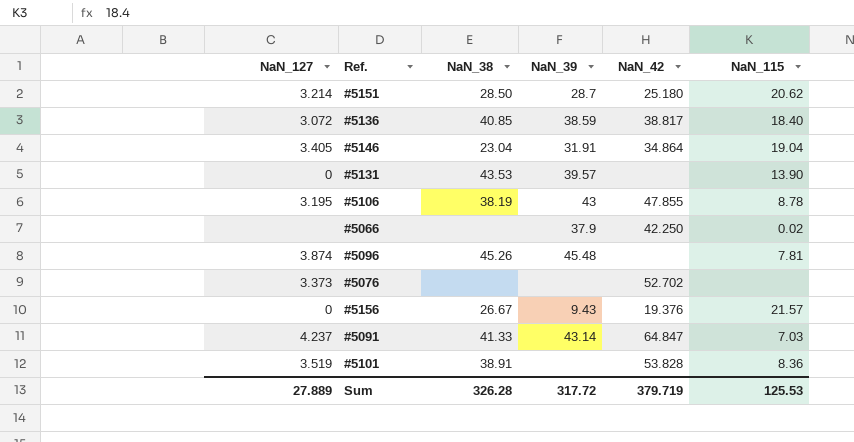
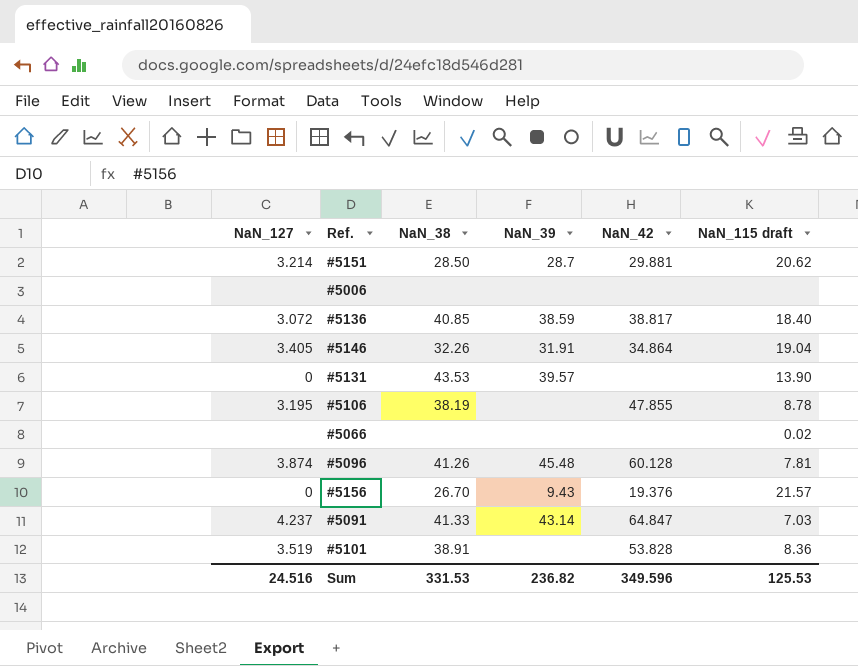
column name: NaN_115 -> NaN_115 draft
row #5076: 3.373 | none | none | 52.702 | none -> none
#5151 | NaN_42: 25.180 -> 29.881
row #5006: none -> none | none | none | none | none
#5146 | NaN_38: 23.04 -> 32.26
#5106 | NaN_39: 43 -> none
#5066 | NaN_39: 37.9 -> none
#5066 | NaN_42: 42.250 -> none
#5096 | NaN_38: 45.26 -> 41.26
#5096 | NaN_42: none -> 60.128
#5156 | NaN_38: 26.67 -> 26.70
Sum | NaN_127: 27.889 -> 24.516
Sum | NaN_38: 326.28 -> 331.53
Sum | NaN_39: 317.72 -> 236.82
Sum | NaN_42: 379.719 -> 349.596

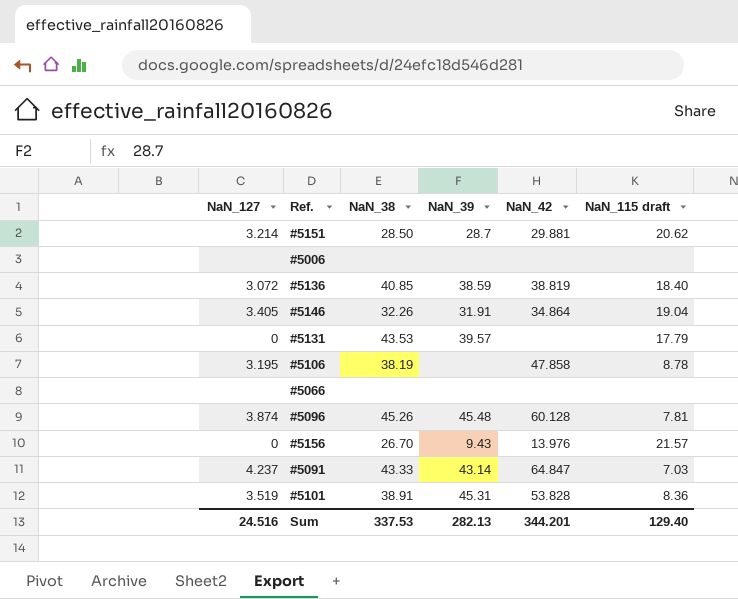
#5136 | NaN_42: 38.817 -> 38.819
#5131 | NaN_115 draft: 13.90 -> 17.79
#5106 | NaN_42: 47.855 -> 47.858
#5066 | NaN_115 draft: 0.02 -> none
#5096 | NaN_38: 41.26 -> 45.26
#5156 | NaN_42: 19.376 -> 13.976
#5091 | NaN_38: 41.33 -> 43.33
#5101 | NaN_39: none -> 45.31
Sum | NaN_38: 331.53 -> 337.53
Sum | NaN_39: 236.82 -> 282.13
Sum | NaN_42: 349.596 -> 344.201
Sum | NaN_115 draft: 125.53 -> 129.40

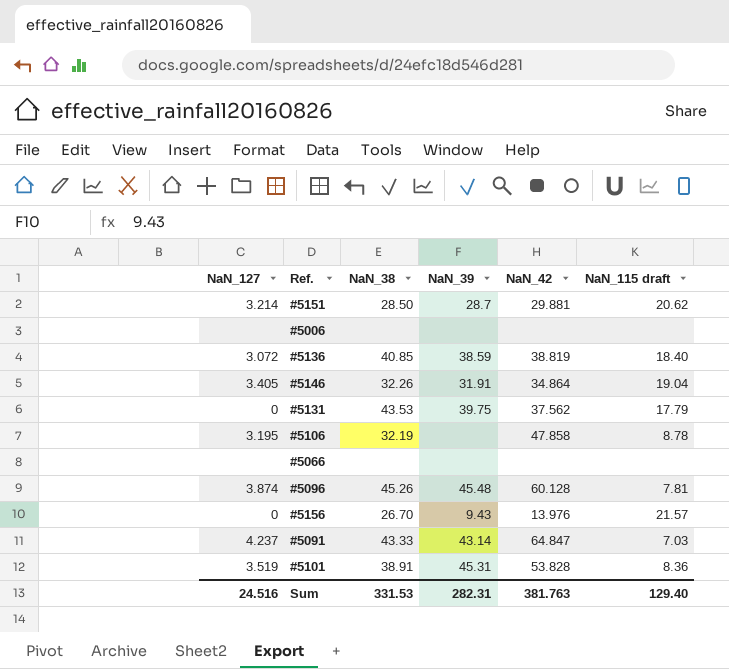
#5131 | NaN_39: 39.57 -> 39.75
#5131 | NaN_42: none -> 37.562
#5106 | NaN_38: 38.19 -> 32.19
Sum | NaN_38: 337.53 -> 331.53
Sum | NaN_39: 282.13 -> 282.31
Sum | NaN_42: 344.201 -> 381.763

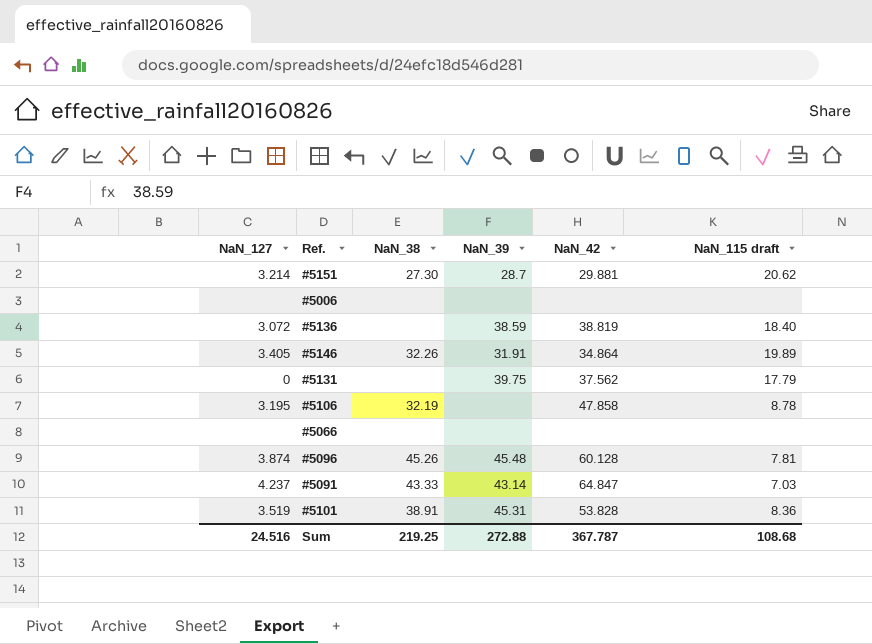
row #5156: 0 | 26.70 | 9.43 | 13.976 | 21.57 -> none
#5151 | NaN_38: 28.50 -> 27.30
#5136 | NaN_38: 40.85 -> none
#5146 | NaN_115 draft: 19.04 -> 19.89
#5131 | NaN_38: 43.53 -> none
Sum | NaN_38: 331.53 -> 219.25
Sum | NaN_39: 282.31 -> 272.88
Sum | NaN_42: 381.763 -> 367.787
Sum | NaN_115 draft: 129.40 -> 108.68

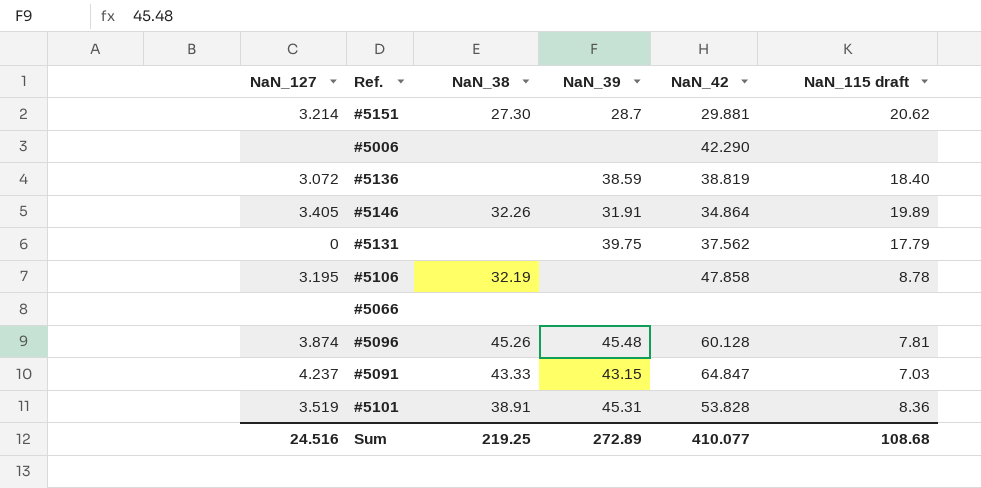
#5006 | NaN_42: none -> 42.290
#5091 | NaN_39: 43.14 -> 43.15
Sum | NaN_39: 272.88 -> 272.89
Sum | NaN_42: 367.787 -> 410.077

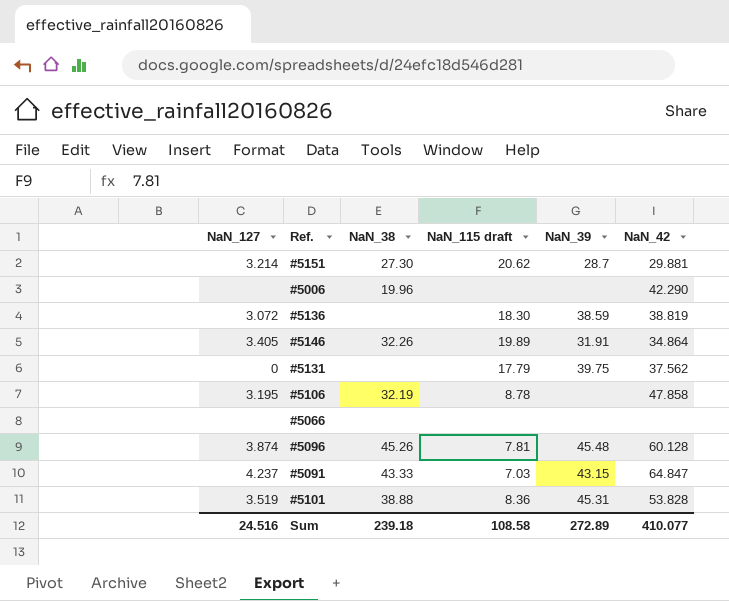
column NaN_115 draft | position: 6 -> 4
#5006 | NaN_38: none -> 19.96
#5136 | NaN_115 draft: 18.40 -> 18.30
#5101 | NaN_38: 38.91 -> 38.88
Sum | NaN_38: 219.25 -> 239.18
Sum | NaN_115 draft: 108.68 -> 108.58

